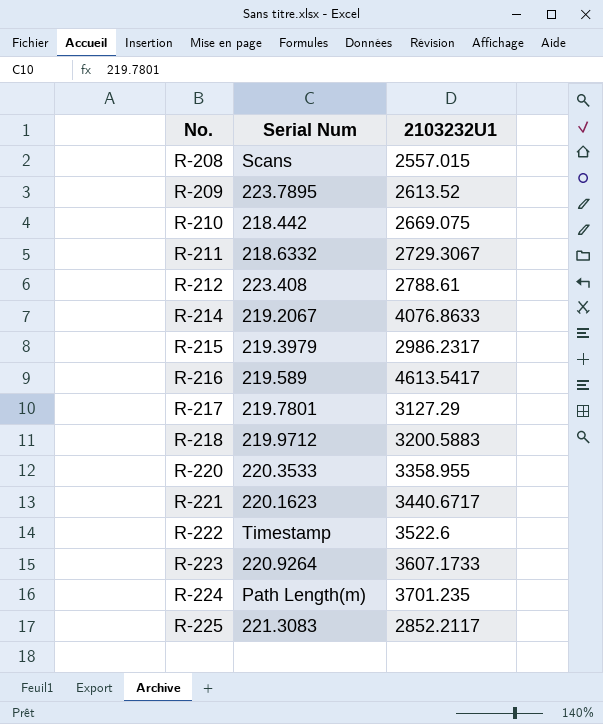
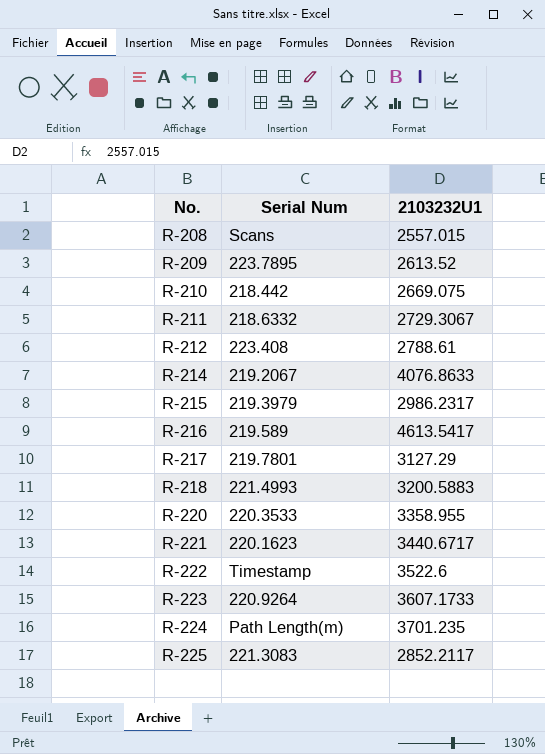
R-218 | Serial Num: 219.9712 -> 221.4993

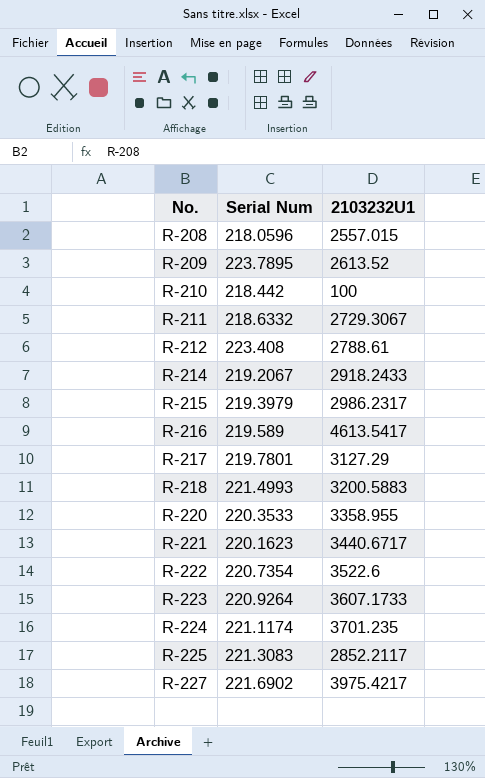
R-208 | Serial Num: Scans -> 218.0596
R-210 | 2103232U1: 2669.075 -> 100
R-214 | 2103232U1: 4076.8633 -> 2918.2433
R-222 | Serial Num: Timestamp -> 220.7354
R-224 | Serial Num: Path Length(m) -> 221.1174
row R-227: none -> 221.6902 | 3975.4217

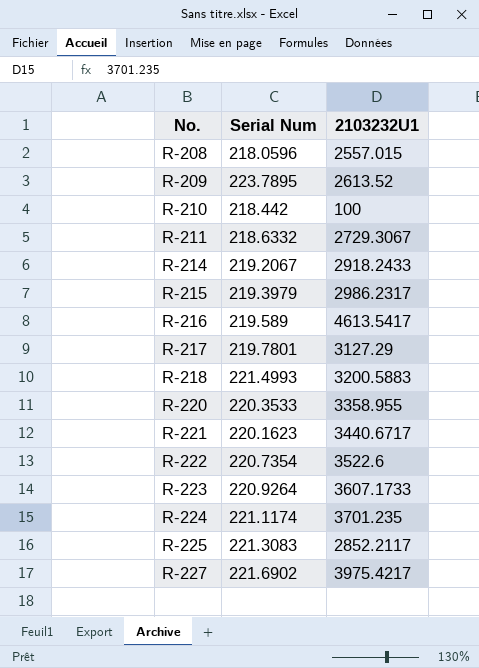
row R-212: 223.408 | 2788.61 -> none

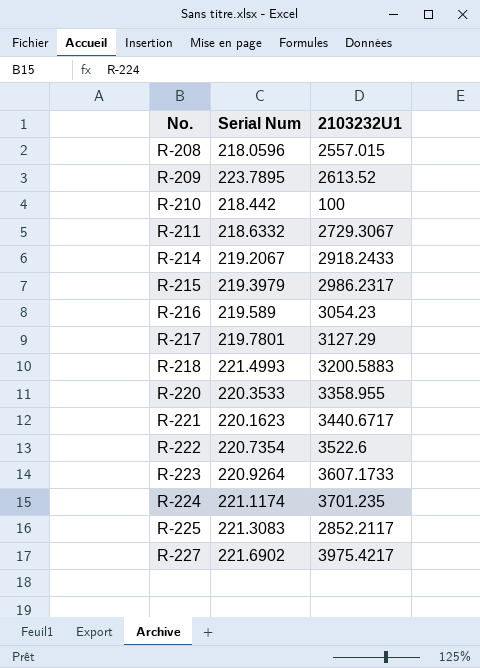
R-216 | 2103232U1: 4613.5417 -> 3054.23

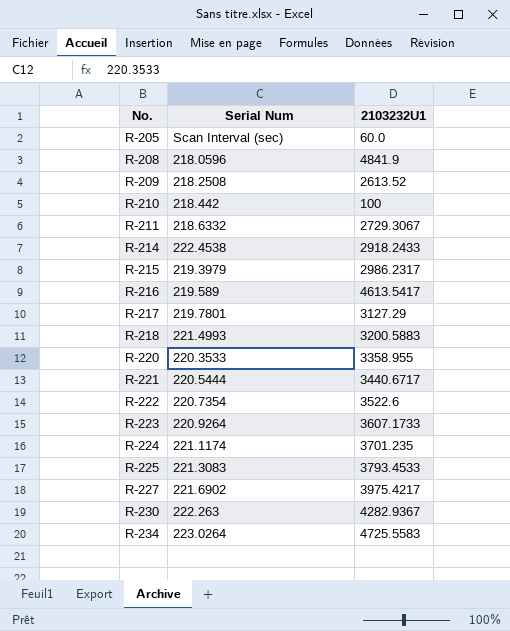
row R-205: none -> Scan Interval (sec) | 60.0
R-208 | 2103232U1: 2557.015 -> 4841.9
R-209 | Serial Num: 223.7895 -> 218.2508
R-214 | Serial Num: 219.2067 -> 222.4538
R-216 | 2103232U1: 3054.23 -> 4613.5417
R-221 | Serial Num: 220.1623 -> 220.5444
R-225 | 2103232U1: 2852.2117 -> 3793.4533
row R-230: none -> 222.263 | 4282.9367
row R-234: none -> 223.0264 | 4725.5583

